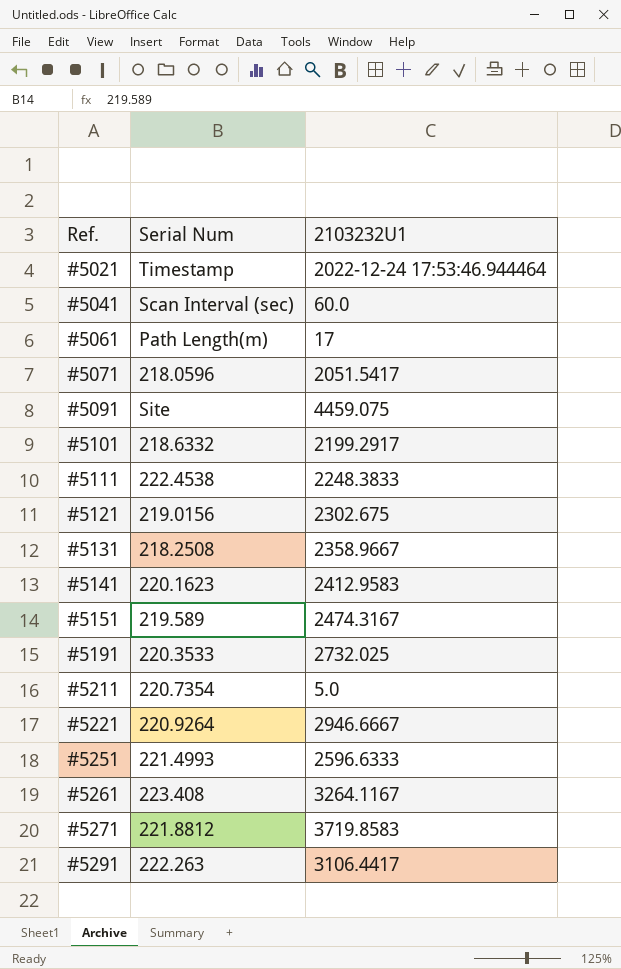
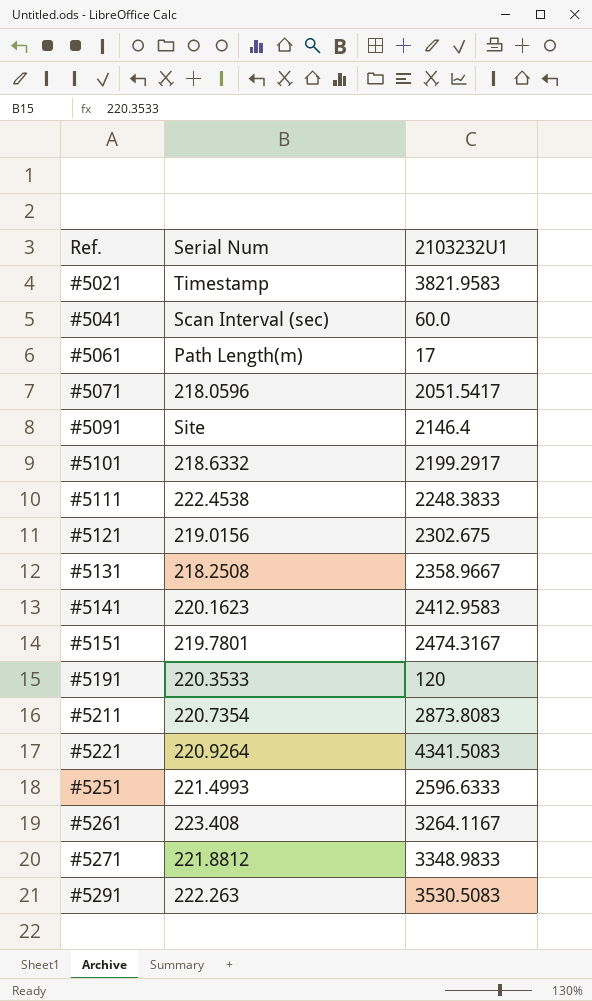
#5021 | 2103232U1: 2022-12-24 17:53:46.944464 -> 3821.9583
#5091 | 2103232U1: 4459.075 -> 2146.4
#5151 | Serial Num: 219.589 -> 219.7801
#5191 | 2103232U1: 2732.025 -> 120
#5211 | 2103232U1: 5.0 -> 2873.8083
#5221 | 2103232U1: 2946.6667 -> 4341.5083
#5271 | 2103232U1: 3719.8583 -> 3348.9833
#5291 | 2103232U1: 3106.4417 -> 3530.5083

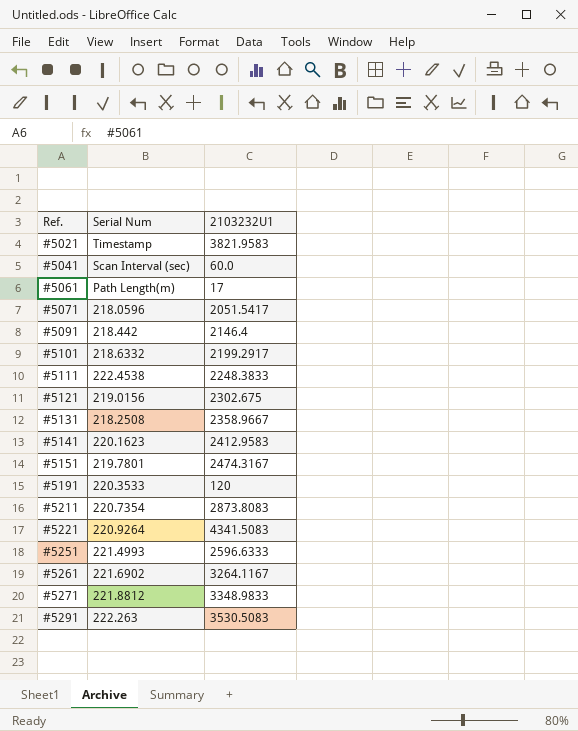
#5091 | Serial Num: Site -> 218.442
#5261 | Serial Num: 223.408 -> 221.6902

